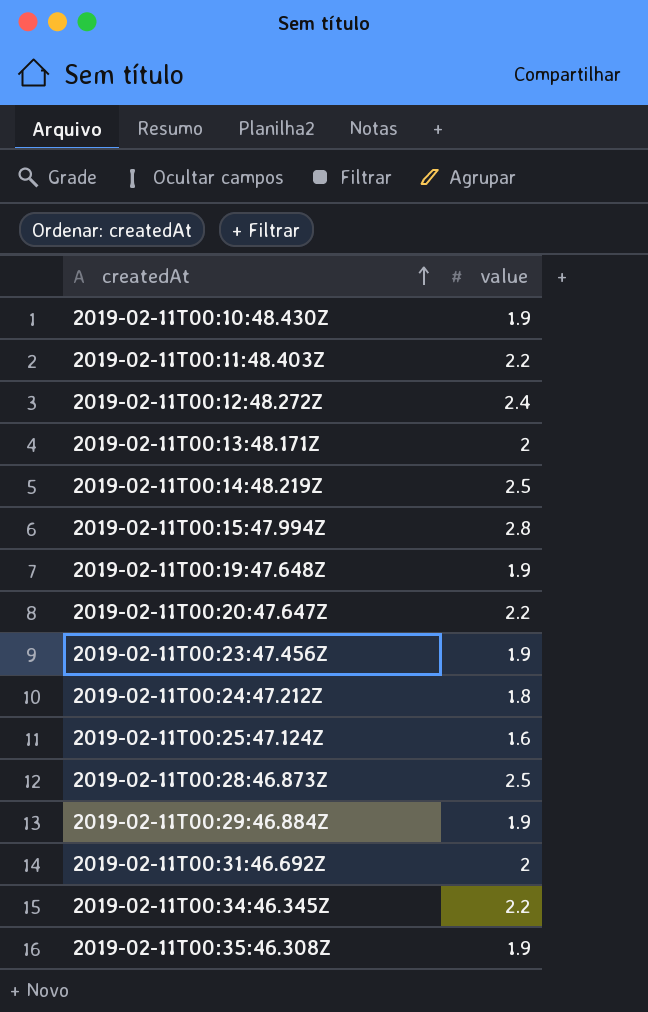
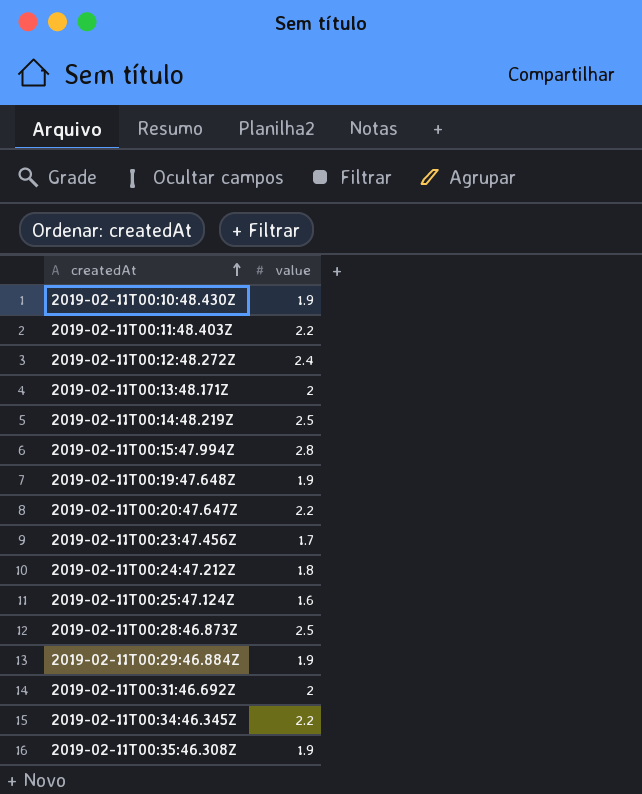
2019-02-11T00:23:47.456Z | value: 1.9 -> 1.7

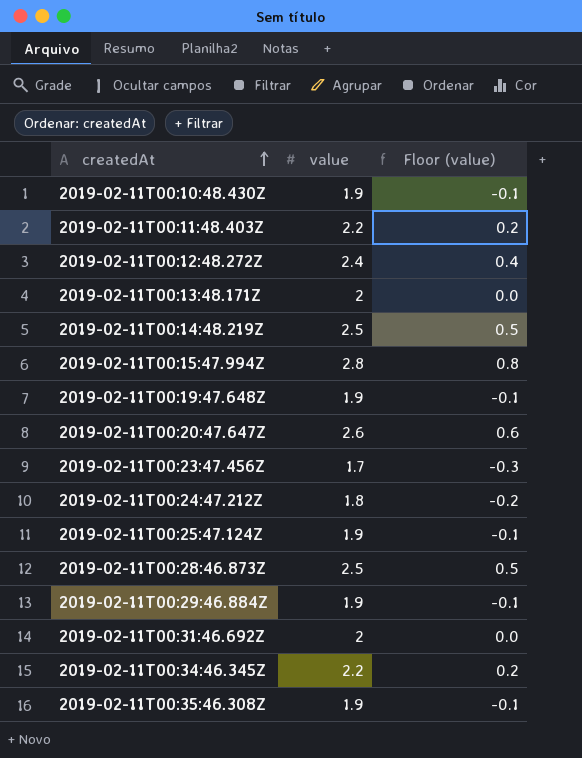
column Floor (value) | formula: none -> [value] - 2
2019-02-11T00:20:47.647Z | value: 2.2 -> 2.6
2019-02-11T00:25:47.124Z | value: 1.6 -> 1.9

